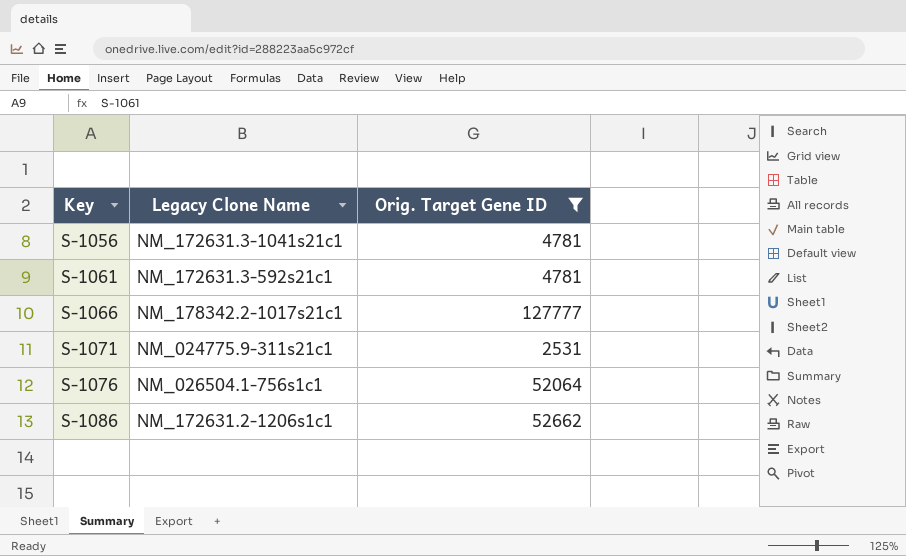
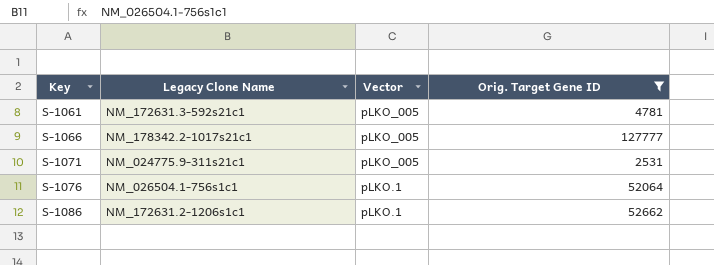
column Vector | position: none -> 3
row S-1056: NM_172631.3-1041s21c1 | 4781 -> none

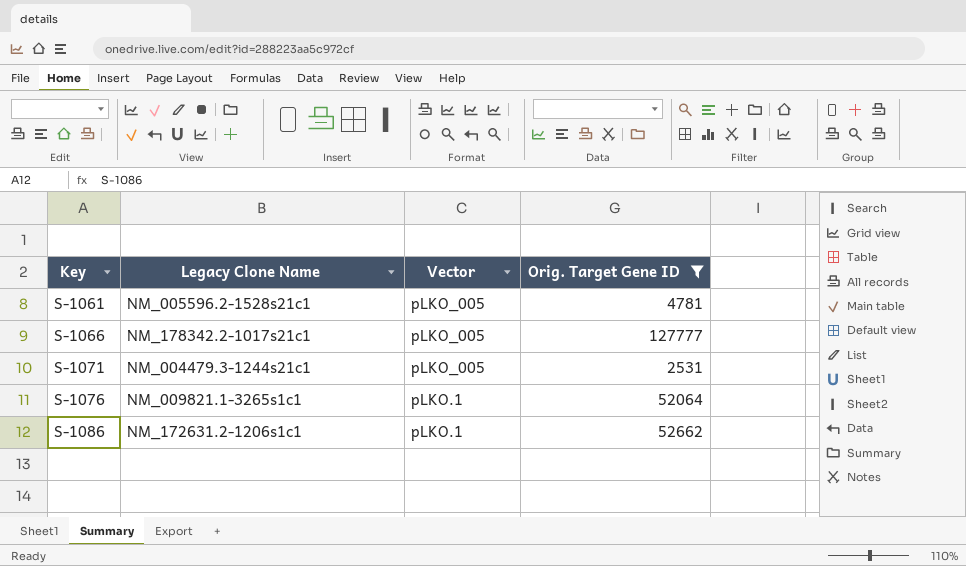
S-1061 | Legacy Clone Name: NM_172631.3-592s21c1 -> NM_005596.2-1528s21c1
S-1071 | Legacy Clone Name: NM_024775.9-311s21c1 -> NM_004479.3-1244s21c1
S-1076 | Legacy Clone Name: NM_026504.1-756s1c1 -> NM_009821.1-3265s1c1

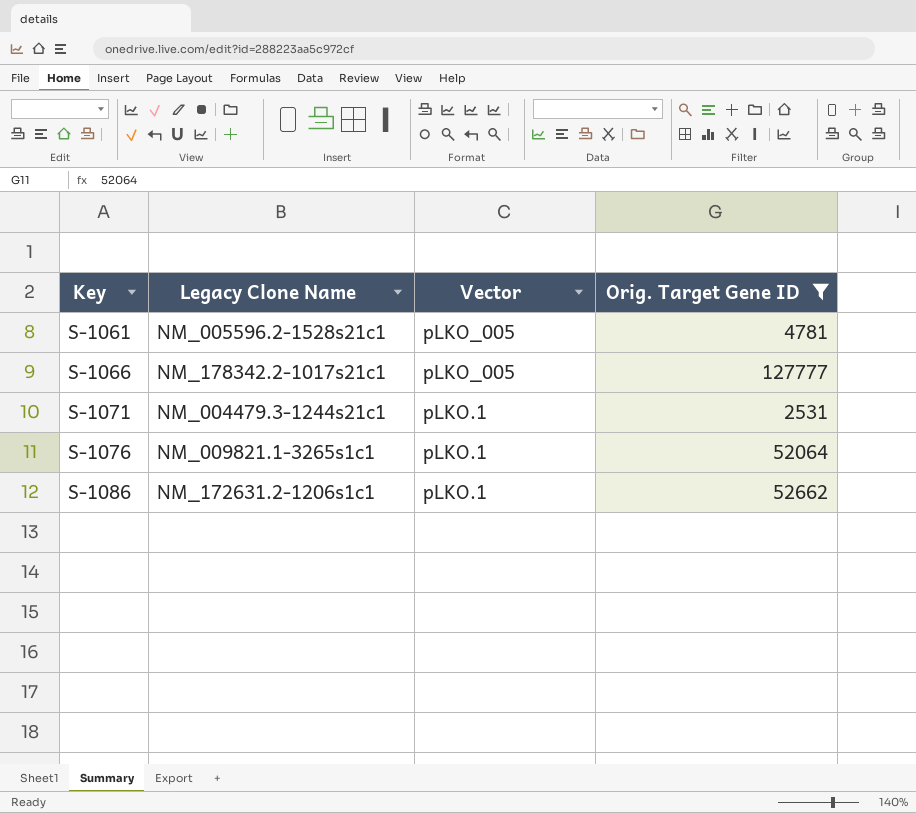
S-1071 | Vector: pLKO_005 -> pLKO.1

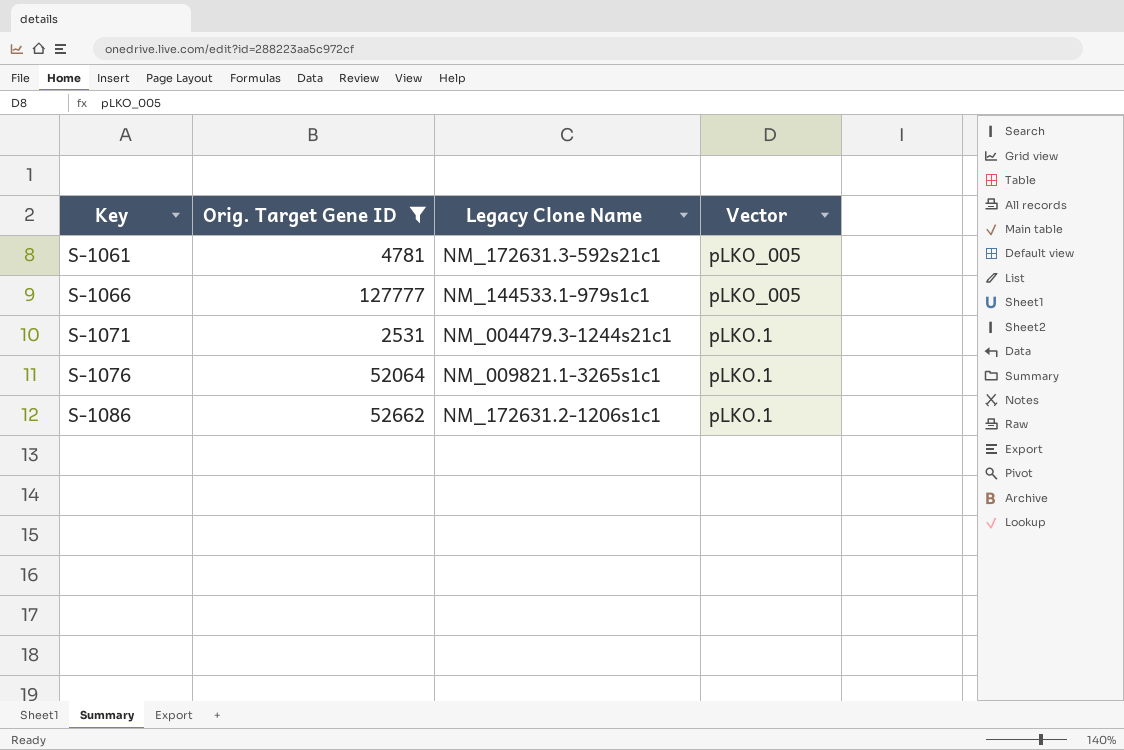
column Orig. Target Gene ID | position: 4 -> 2
S-1061 | Legacy Clone Name: NM_005596.2-1528s21c1 -> NM_172631.3-592s21c1
S-1066 | Legacy Clone Name: NM_178342.2-1017s21c1 -> NM_144533.1-979s1c1

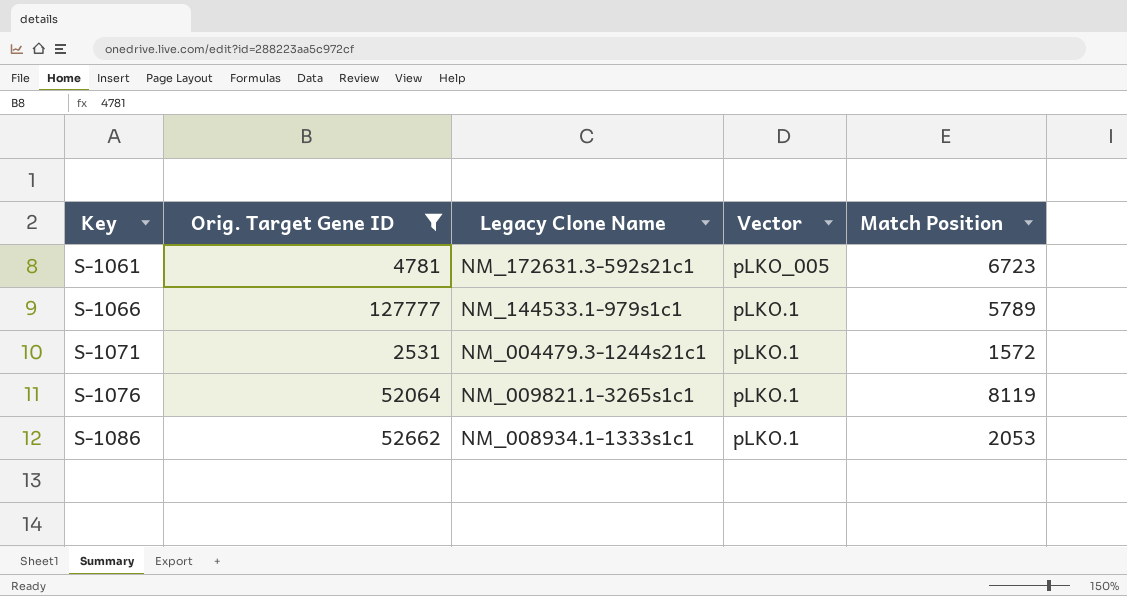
column Match Position | position: none -> 5
S-1066 | Vector: pLKO_005 -> pLKO.1
S-1086 | Legacy Clone Name: NM_172631.2-1206s1c1 -> NM_008934.1-1333s1c1

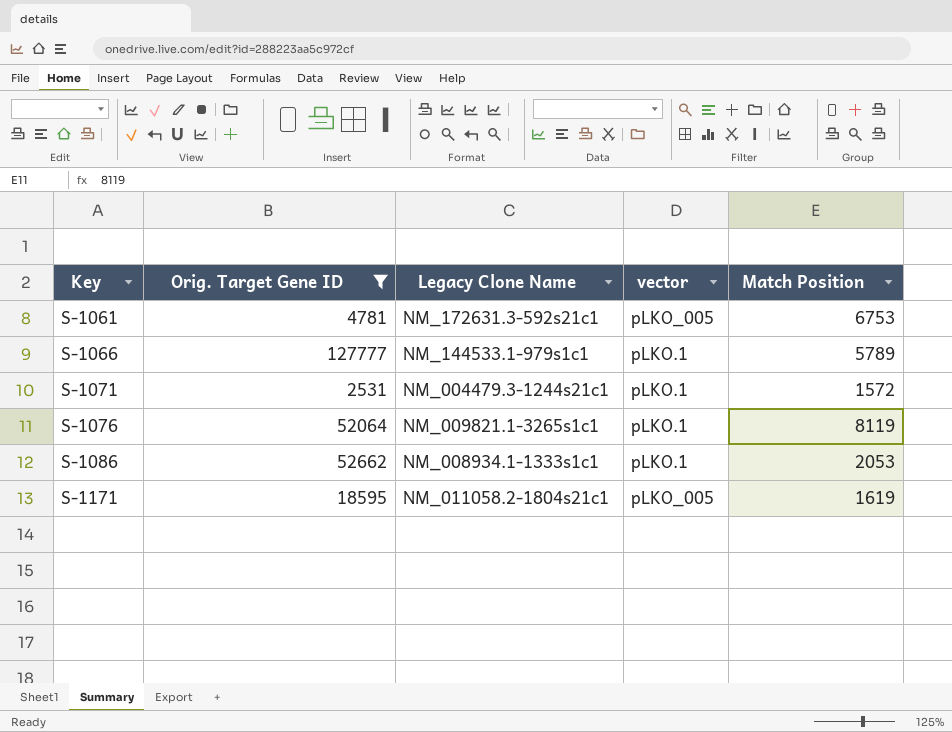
column name: Vector -> vector
S-1061 | Match Position: 6723 -> 6753
row S-1171: none -> 18595 | NM_011058.2-1804s21c1 | pLKO_005 | 1619

